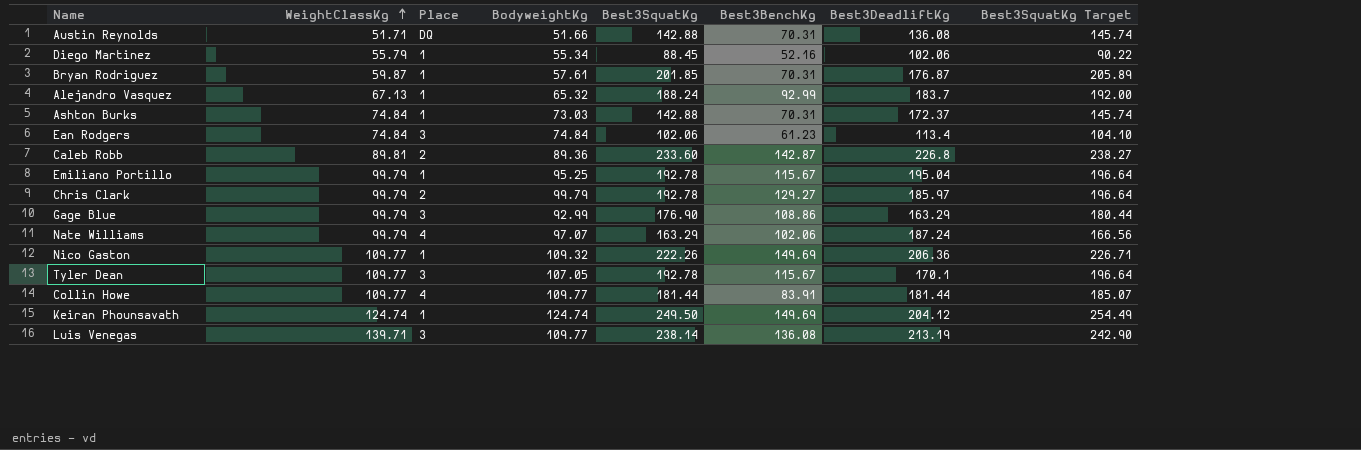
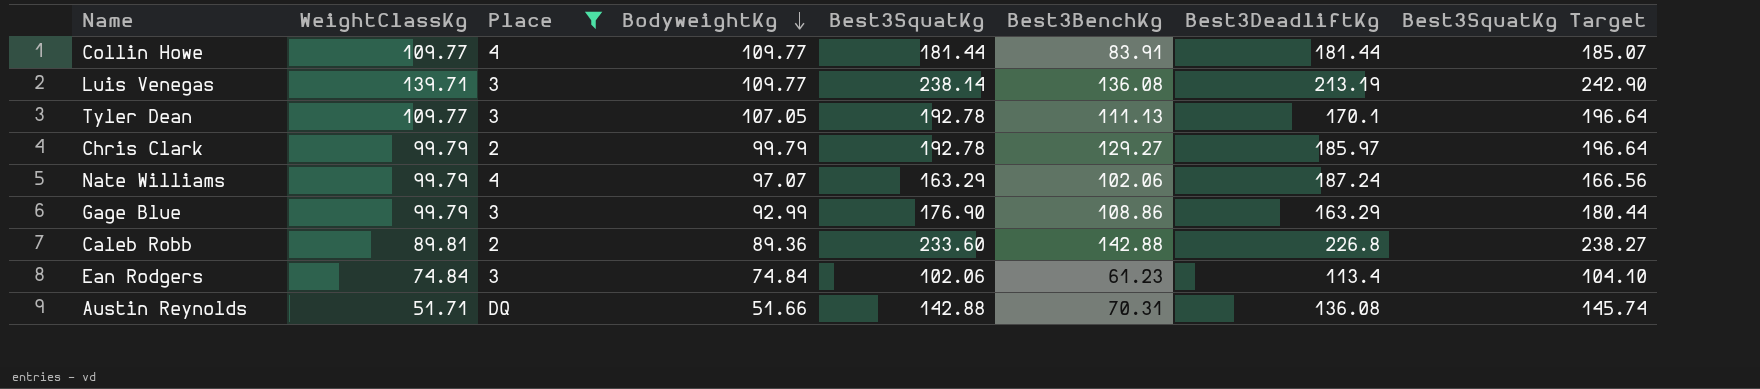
filter: none -> Place != 1
row order: WeightClassKg ascending -> BodyweightKg descending
Tyler Dean | Best3BenchKg: 115.67 -> 111.13
Caleb Robb | Best3BenchKg: 142.87 -> 142.88

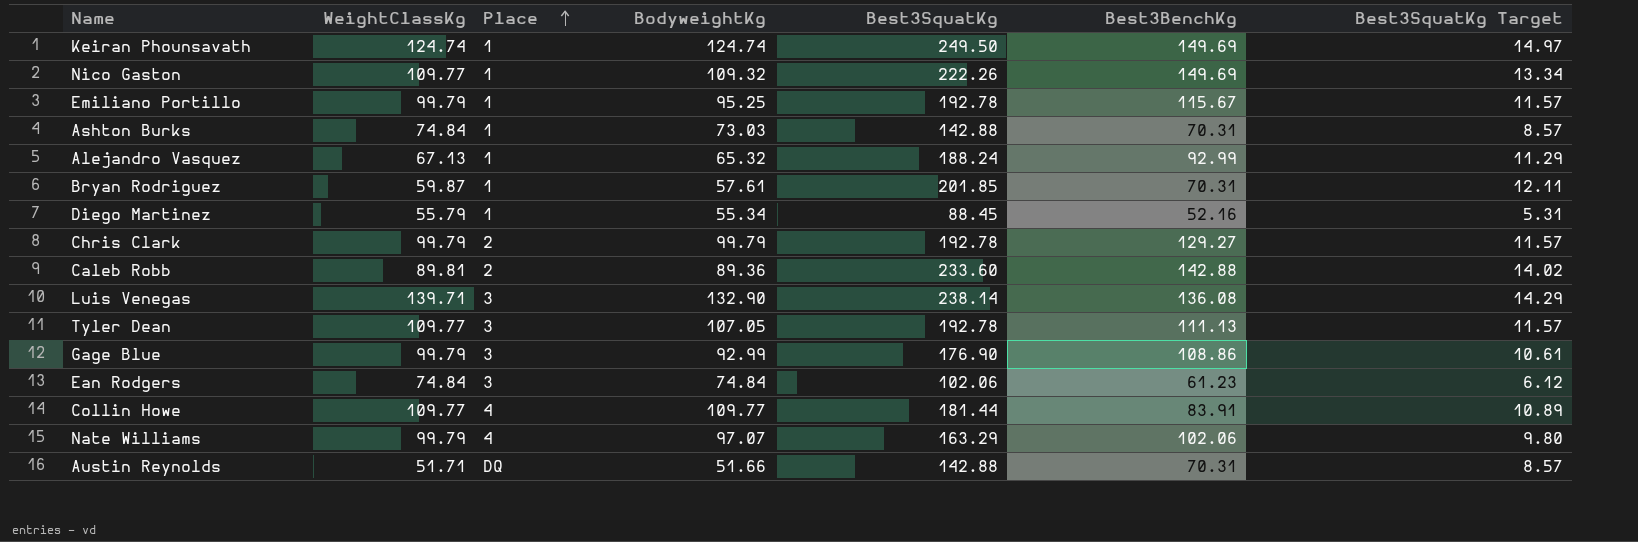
filter: Place != 1 -> none
row order: BodyweightKg descending -> Place ascending
column Best3DeadliftKg | position: 7 -> none
column Best3SquatKg Target | formula: [Best3SquatKg] * 1.02 -> [Best3SquatKg] * 0.06
Luis Venegas | BodyweightKg: 109.77 -> 132.90

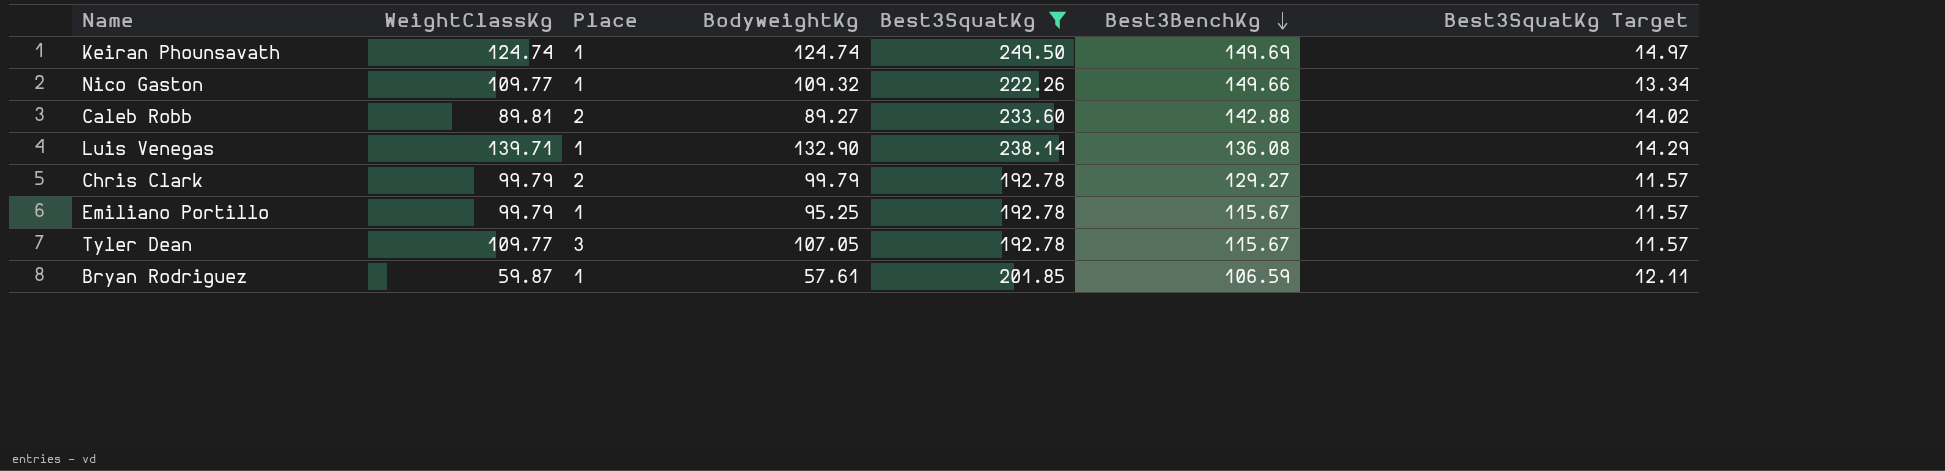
filter: none -> Best3SquatKg >= 192.78
row order: Place ascending -> Best3BenchKg descending
Nico Gaston | Best3BenchKg: 149.69 -> 149.66
Caleb Robb | BodyweightKg: 89.36 -> 89.27
Luis Venegas | Place: 3 -> 1
Tyler Dean | Best3BenchKg: 111.13 -> 115.67
Bryan Rodriguez | Best3BenchKg: 70.31 -> 106.59

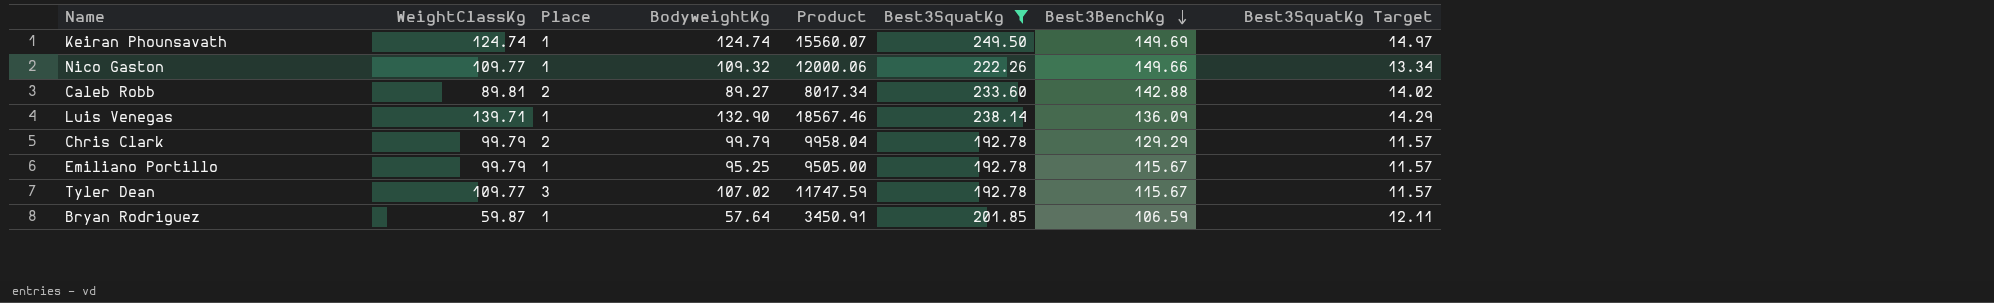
column Product | formula: none -> [WeightClassKg] * [BodyweightKg]
Luis Venegas | Best3BenchKg: 136.08 -> 136.09
Chris Clark | Best3BenchKg: 129.27 -> 129.29
Tyler Dean | BodyweightKg: 107.05 -> 107.02
Bryan Rodriguez | BodyweightKg: 57.61 -> 57.64

